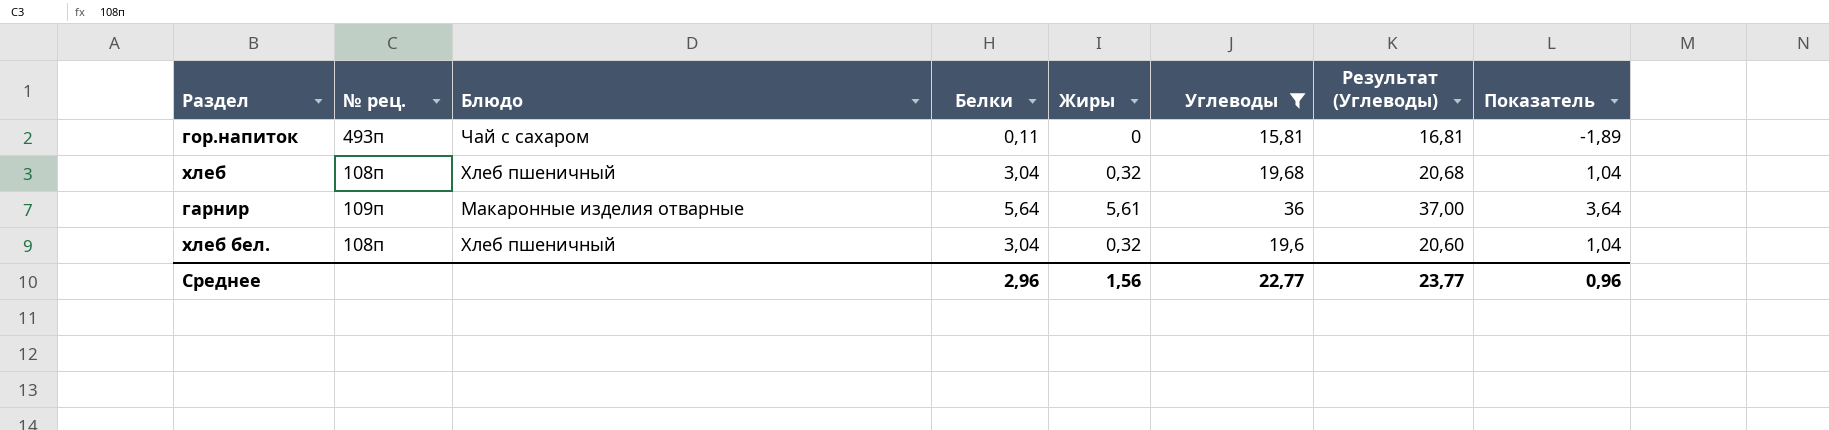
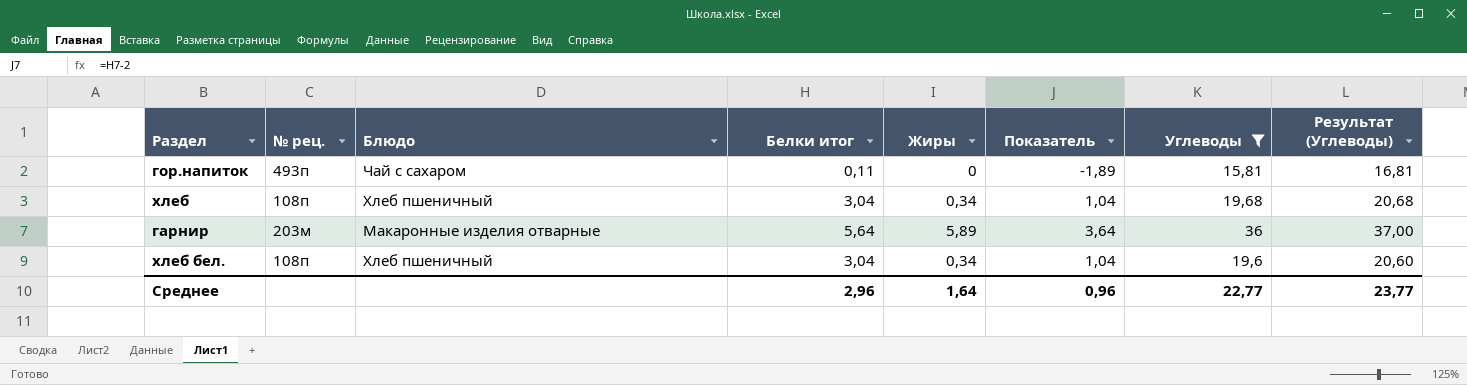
column name: Белки -> Белки итог
column Показатель | position: 8 -> 6
хлеб | Жиры: 0,32 -> 0,34
гарнир | № рец.: 109п -> 203м
гарнир | Жиры: 5,61 -> 5,89
хлеб бел. | Жиры: 0,32 -> 0,34
Среднее | Жиры: 1,56 -> 1,64

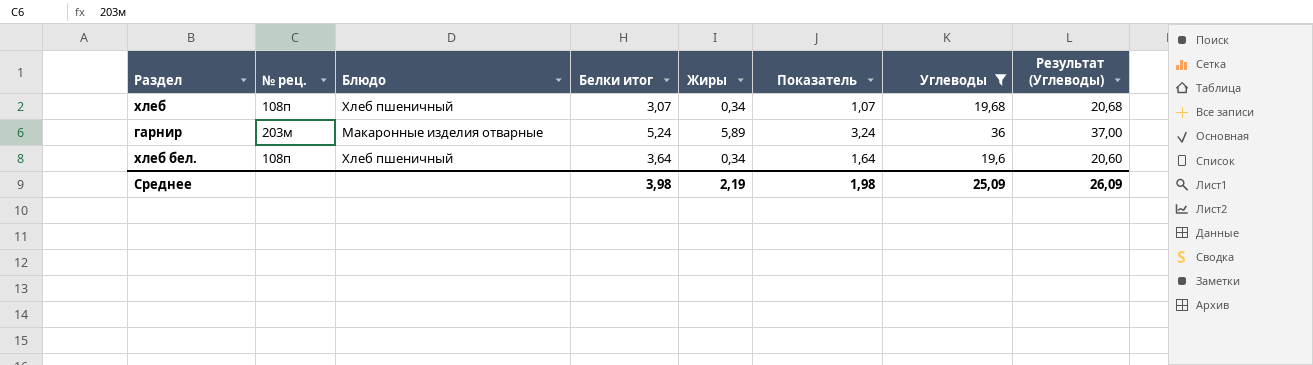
row гор.напиток: 493п | Чай с сахаром | 0,11 | 0 | -1,89 | 15,81 | 16,81 -> none
хлеб | Белки итог: 3,04 -> 3,07
хлеб | Показатель: 1,04 -> 1,07
гарнир | Белки итог: 5,64 -> 5,24
гарнир | Показатель: 3,64 -> 3,24
хлеб бел. | Белки итог: 3,04 -> 3,64
хлеб бел. | Показатель: 1,04 -> 1,64
Среднее | Белки итог: 2,96 -> 3,98
Среднее | Жиры: 1,64 -> 2,19
Среднее | Показатель: 0,96 -> 1,98
Среднее | Углеводы: 22,77 -> 25,09
Среднее | Результат (Углеводы): 23,77 -> 26,09

